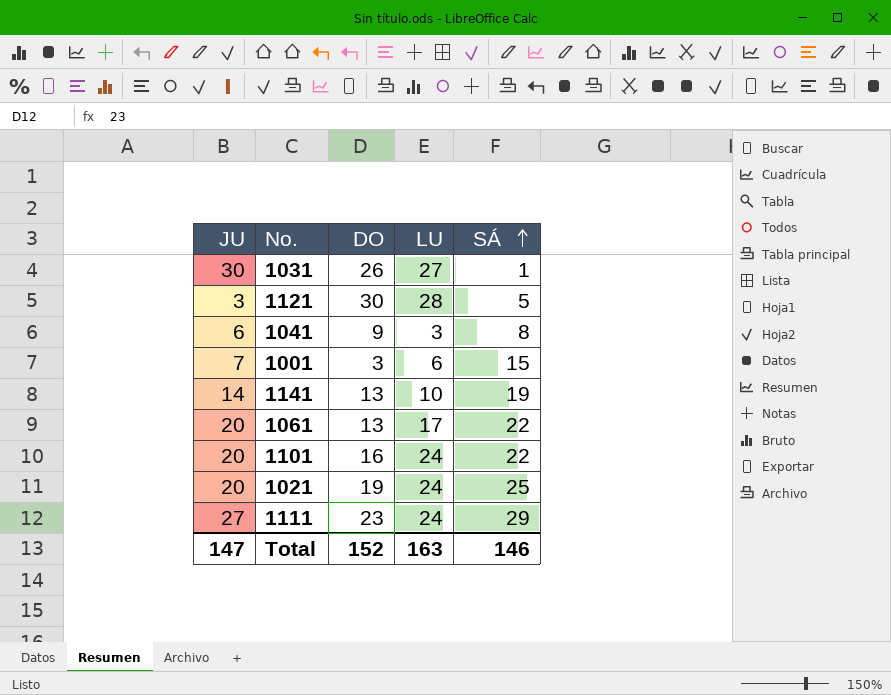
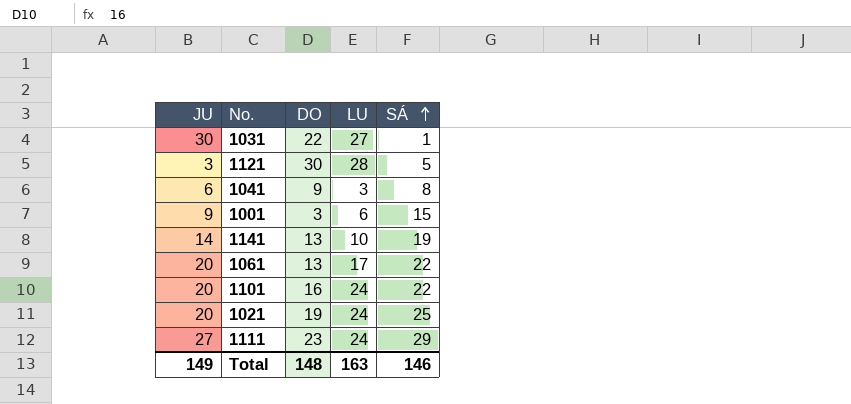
1031 | DO: 26 -> 22
1001 | JU: 7 -> 9
Total | JU: 147 -> 149
Total | DO: 152 -> 148

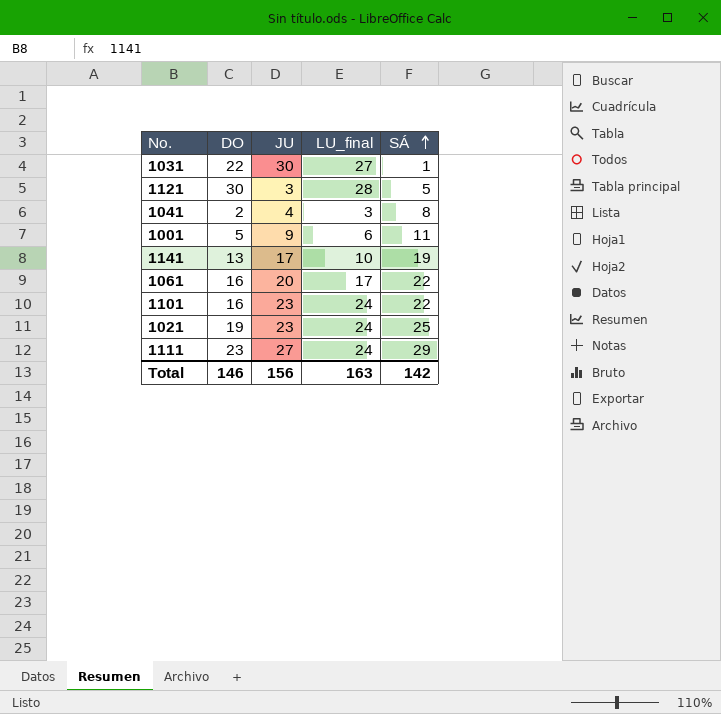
column JU | position: 1 -> 3
column name: LU -> LU_final
1041 | DO: 9 -> 2
1041 | JU: 6 -> 4
1001 | DO: 3 -> 5
1001 | SÁ: 15 -> 11
1141 | JU: 14 -> 17
1061 | DO: 13 -> 16
1101 | JU: 20 -> 23
1021 | JU: 20 -> 23
Total | DO: 148 -> 146
Total | JU: 149 -> 156
Total | SÁ: 146 -> 142

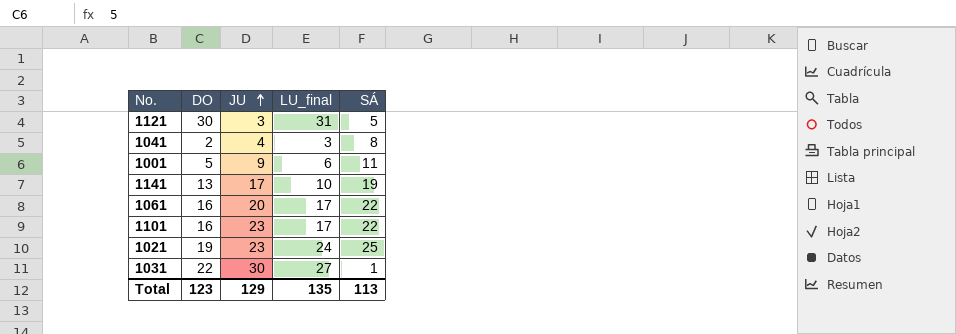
row order: SÁ ascending -> JU ascending
row 1111: 23 | 27 | 24 | 29 -> none
1121 | LU_final: 28 -> 31
1101 | LU_final: 24 -> 17
Total | DO: 146 -> 123
Total | JU: 156 -> 129
Total | LU_final: 163 -> 135
Total | SÁ: 142 -> 113

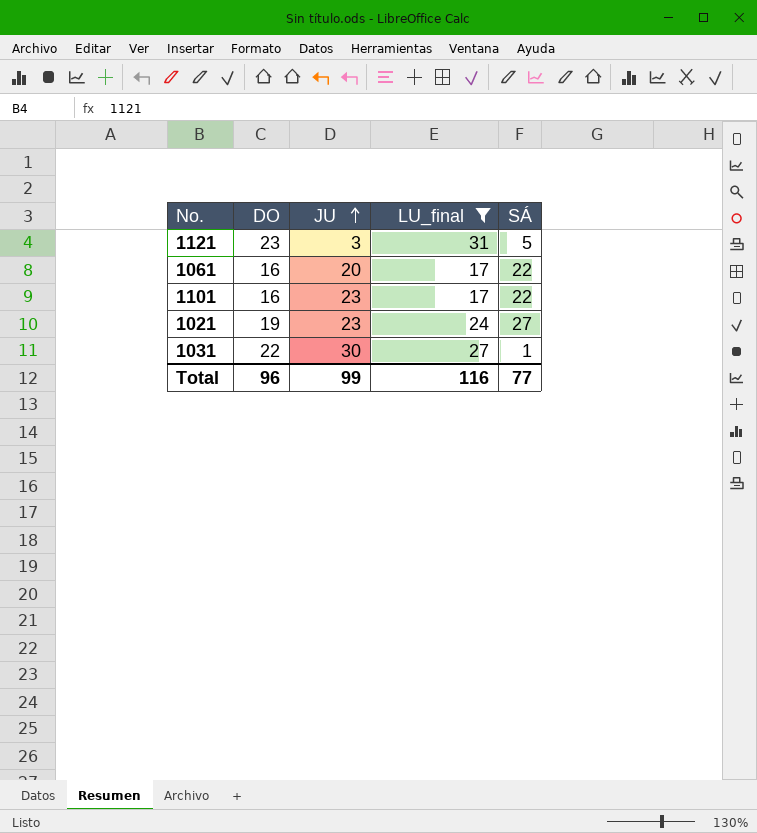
filter: none -> LU_final >= 17
1121 | DO: 30 -> 23
1021 | SÁ: 25 -> 27
Total | DO: 123 -> 96
Total | JU: 129 -> 99
Total | LU_final: 135 -> 116
Total | SÁ: 113 -> 77

